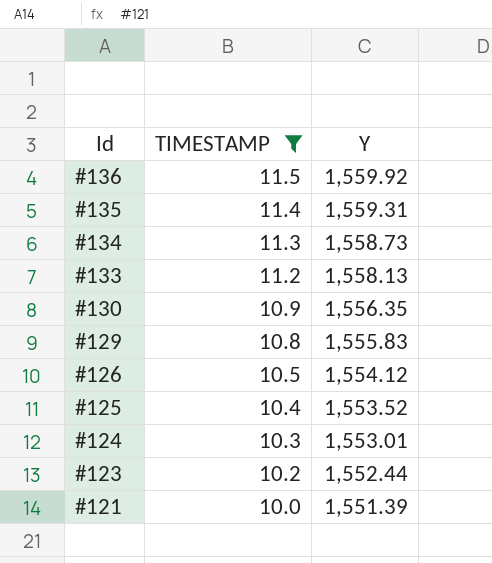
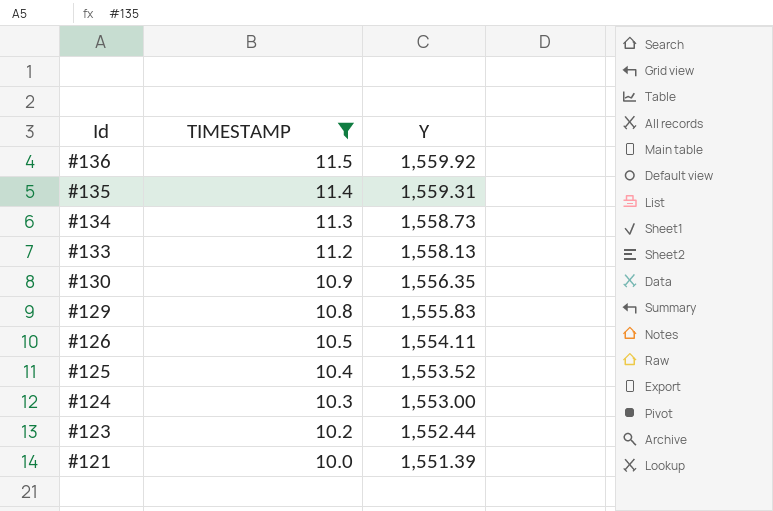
#126 | Y: 1,554.12 -> 1,554.11
#124 | Y: 1,553.01 -> 1,553.00

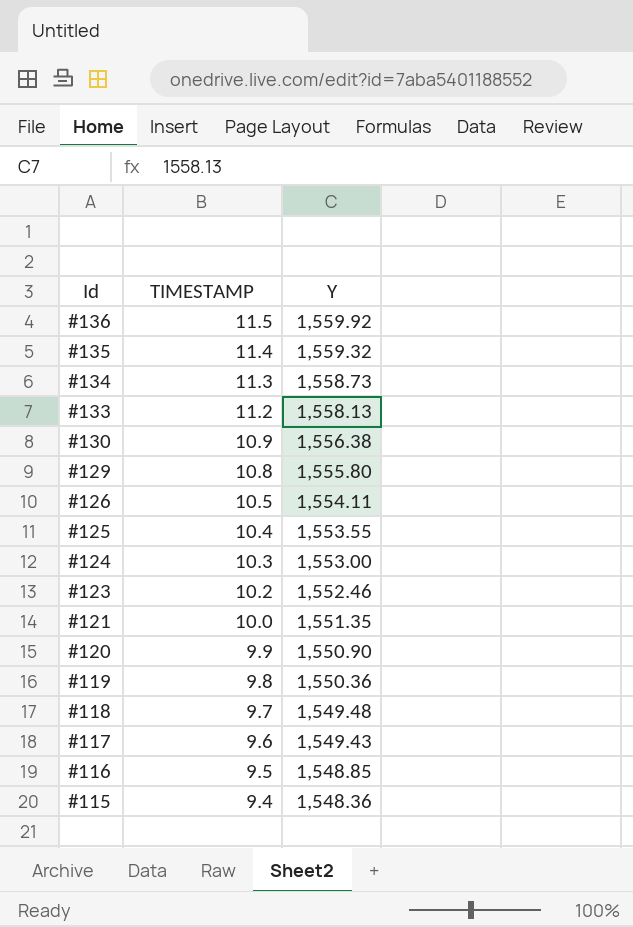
filter: TIMESTAMP >= 10.0 -> none
#135 | Y: 1,559.31 -> 1,559.32
#130 | Y: 1,556.35 -> 1,556.38
#129 | Y: 1,555.83 -> 1,555.80
#125 | Y: 1,553.52 -> 1,553.55
#123 | Y: 1,552.44 -> 1,552.46
#121 | Y: 1,551.39 -> 1,551.35

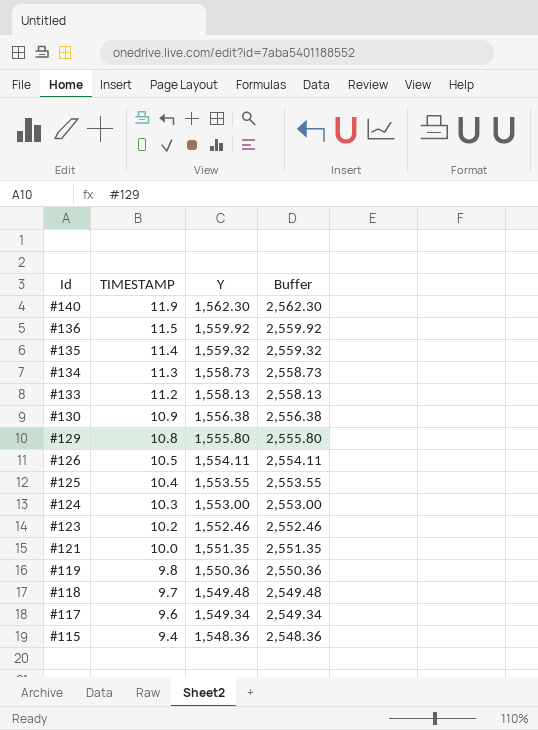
column Buffer | formula: none -> [Y] + 1000
row #120: 9.9 | 1,550.90 -> none
row #116: 9.5 | 1,548.85 -> none
row #140: none -> 11.9 | 1,562.30 | 2,562.30
#117 | Y: 1,549.43 -> 1,549.34

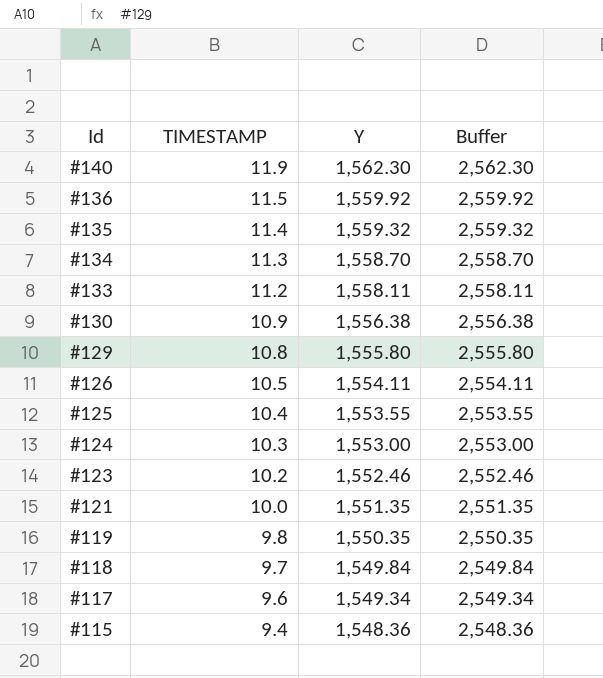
#134 | Y: 1,558.73 -> 1,558.70
#134 | Buffer: 2,558.73 -> 2,558.70
#133 | Y: 1,558.13 -> 1,558.11
#133 | Buffer: 2,558.13 -> 2,558.11
#119 | Y: 1,550.36 -> 1,550.35
#119 | Buffer: 2,550.36 -> 2,550.35
#118 | Y: 1,549.48 -> 1,549.84
#118 | Buffer: 2,549.48 -> 2,549.84

